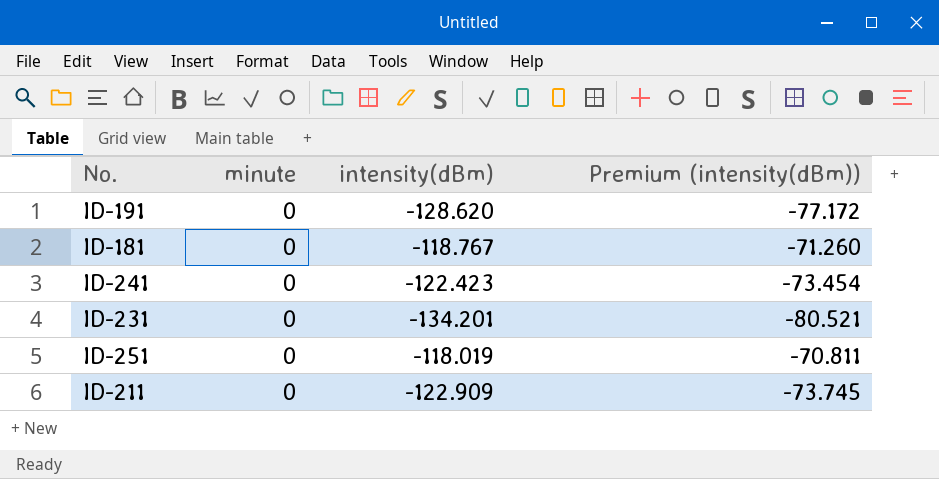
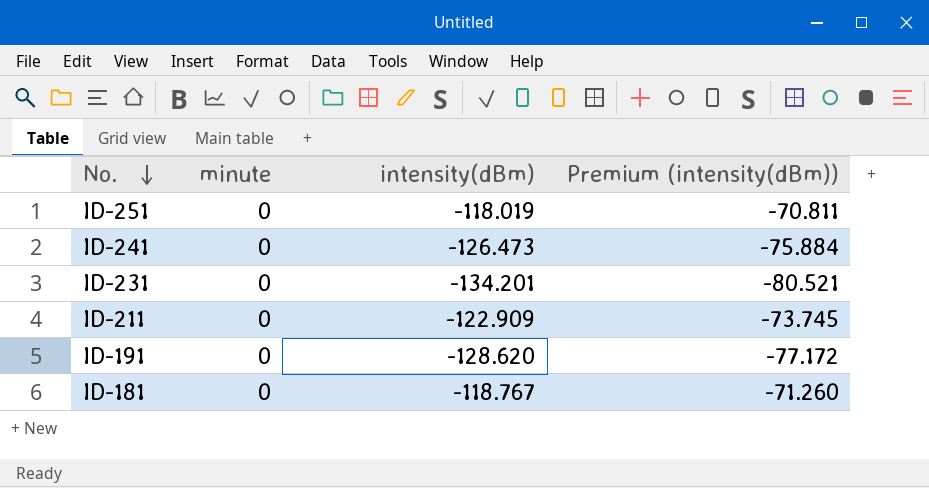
row order: none -> No. descending
ID-241 | intensity(dBm): -122.423 -> -126.473
ID-241 | Premium (intensity(dBm)): -73.454 -> -75.884

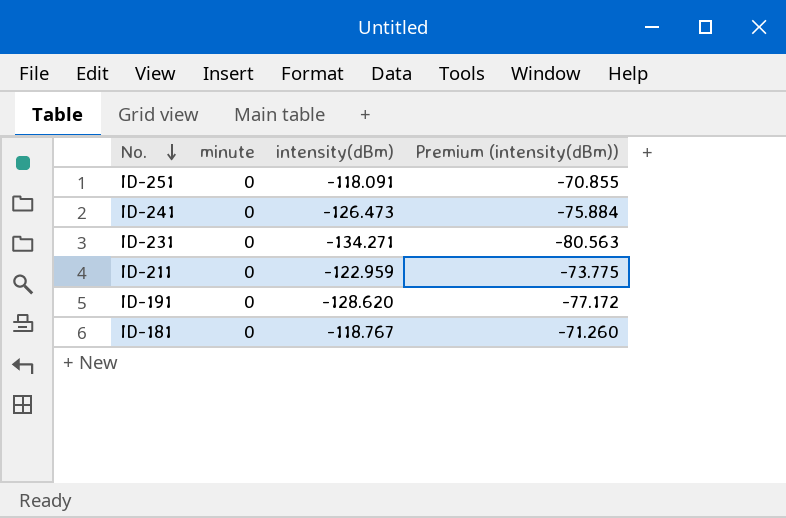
ID-251 | intensity(dBm): -118.019 -> -118.091
ID-251 | Premium (intensity(dBm)): -70.811 -> -70.855
ID-231 | intensity(dBm): -134.201 -> -134.271
ID-231 | Premium (intensity(dBm)): -80.521 -> -80.563
ID-211 | intensity(dBm): -122.909 -> -122.959
ID-211 | Premium (intensity(dBm)): -73.745 -> -73.775

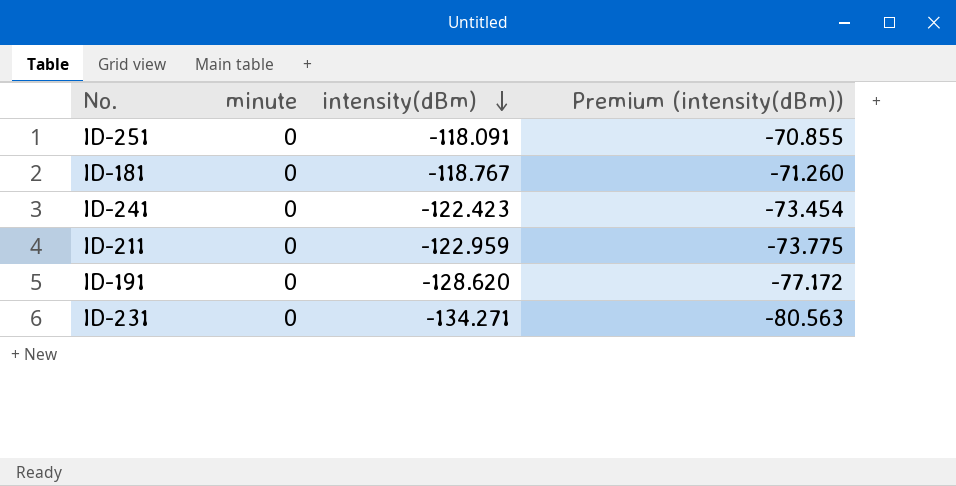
row order: No. descending -> intensity(dBm) descending
ID-241 | intensity(dBm): -126.473 -> -122.423
ID-241 | Premium (intensity(dBm)): -75.884 -> -73.454

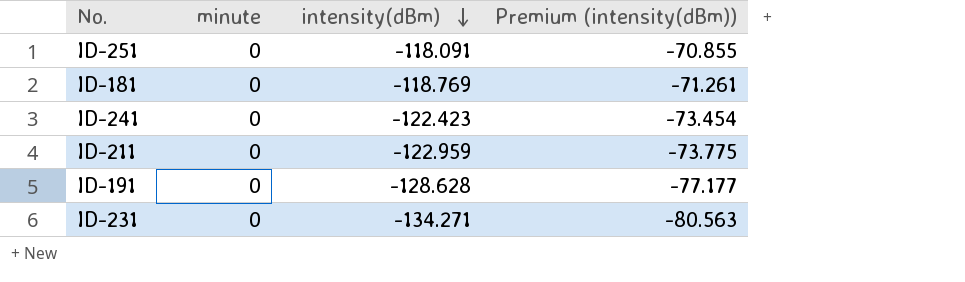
ID-181 | intensity(dBm): -118.767 -> -118.769
ID-181 | Premium (intensity(dBm)): -71.260 -> -71.261
ID-191 | intensity(dBm): -128.620 -> -128.628
ID-191 | Premium (intensity(dBm)): -77.172 -> -77.177

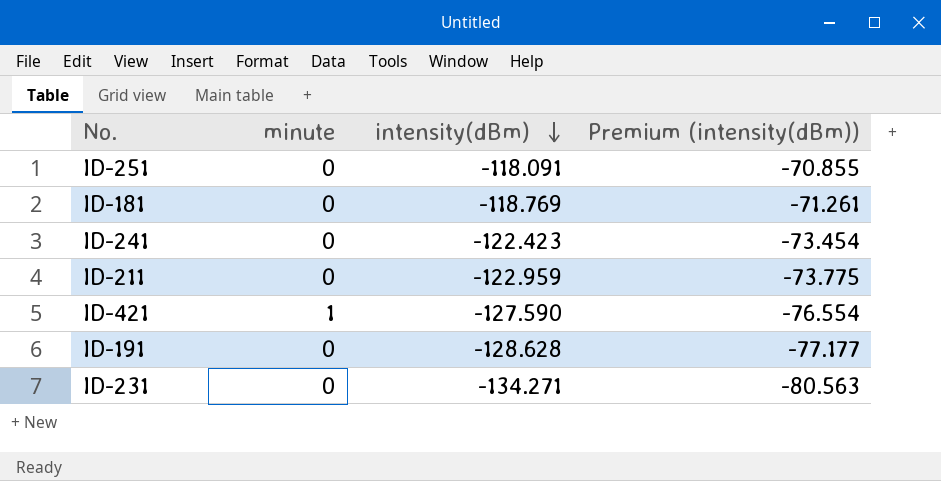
row ID-421: none -> 1 | -127.590 | -76.554

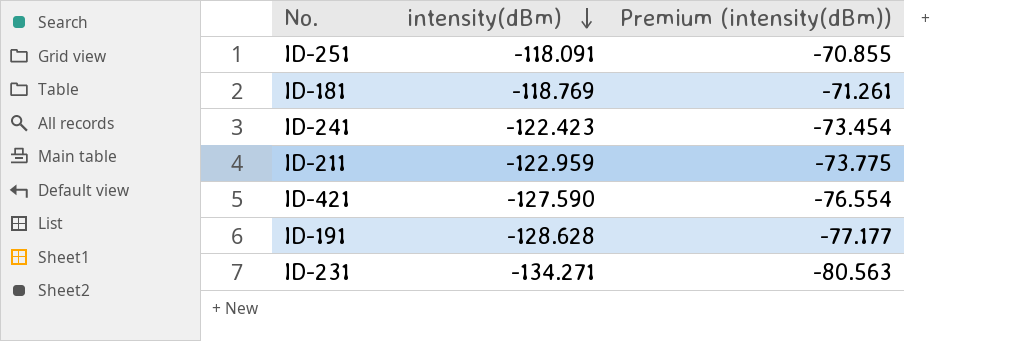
column minute | position: 2 -> none

